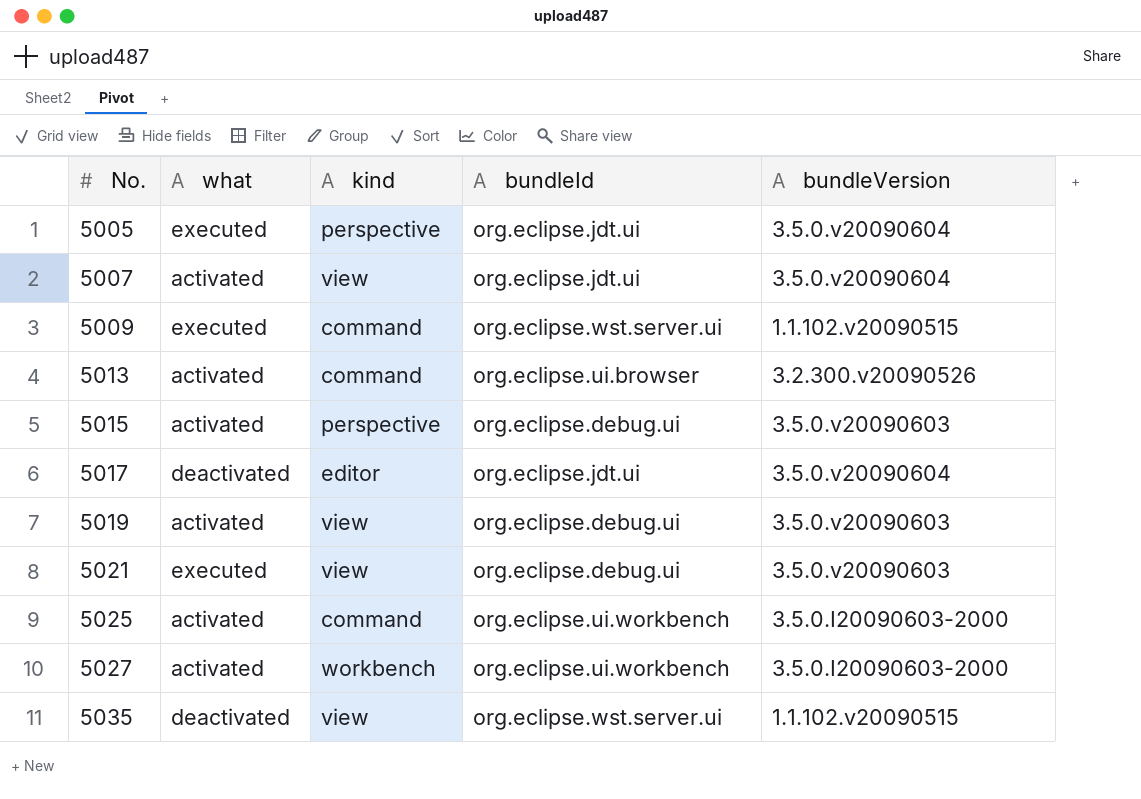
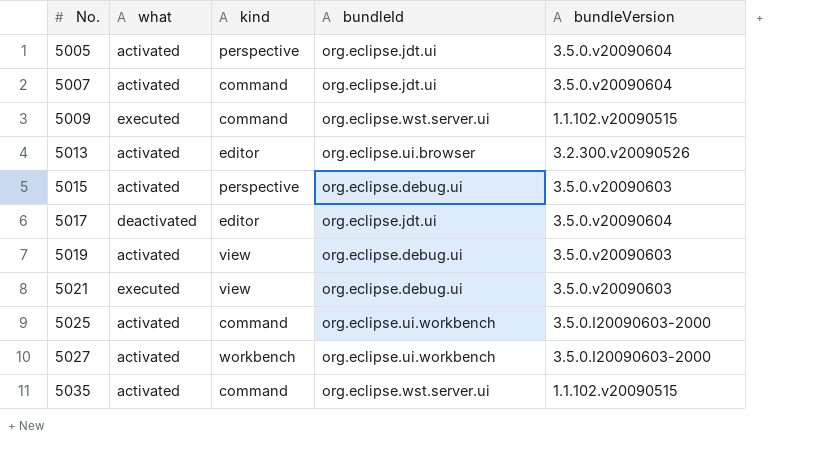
5005 | what: executed -> activated
5007 | kind: view -> command
5013 | kind: command -> editor
5035 | what: deactivated -> activated
5035 | kind: view -> command

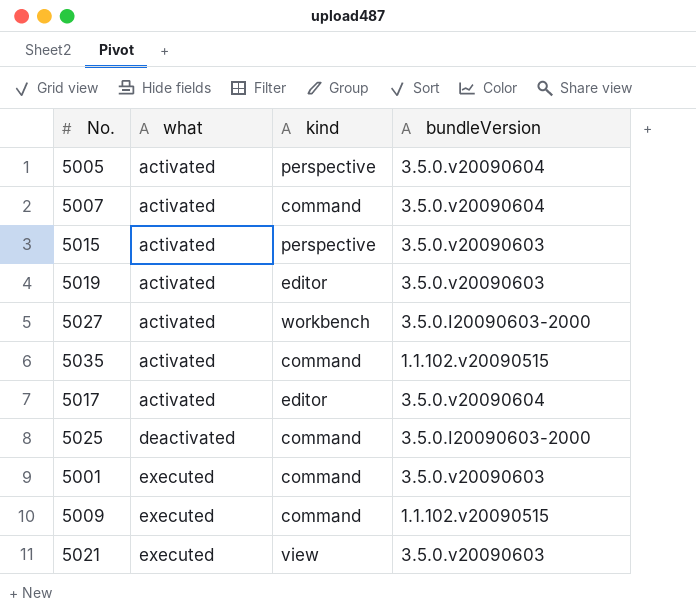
row order: No. ascending -> what ascending
column bundleId | position: 4 -> none
row 5013: activated | editor | org.eclipse.ui.browser | 3.2.300.v20090526 -> none
5019 | kind: view -> editor
5017 | what: deactivated -> activated
5025 | what: activated -> deactivated
row 5001: none -> executed | command | 3.5.0.v20090603

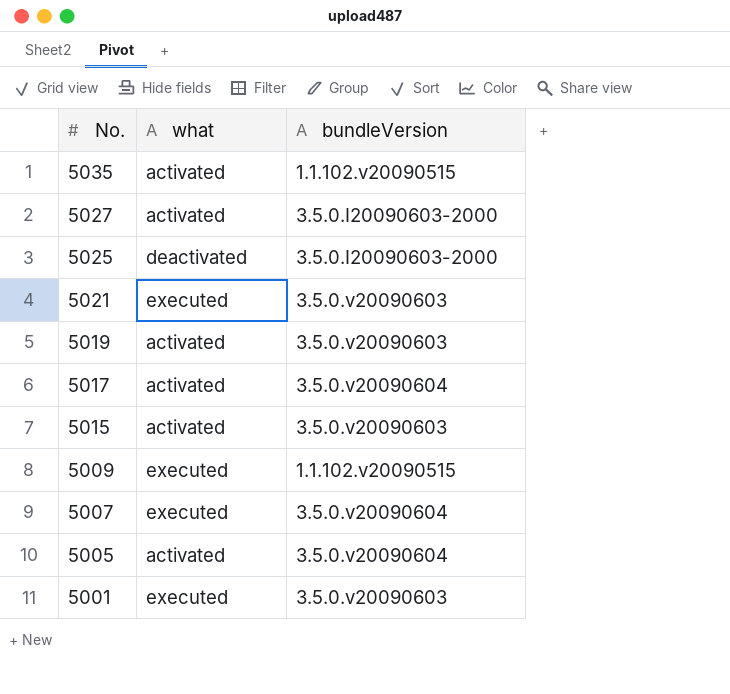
row order: what ascending -> No. descending
column kind | position: 3 -> none
5007 | what: activated -> executed

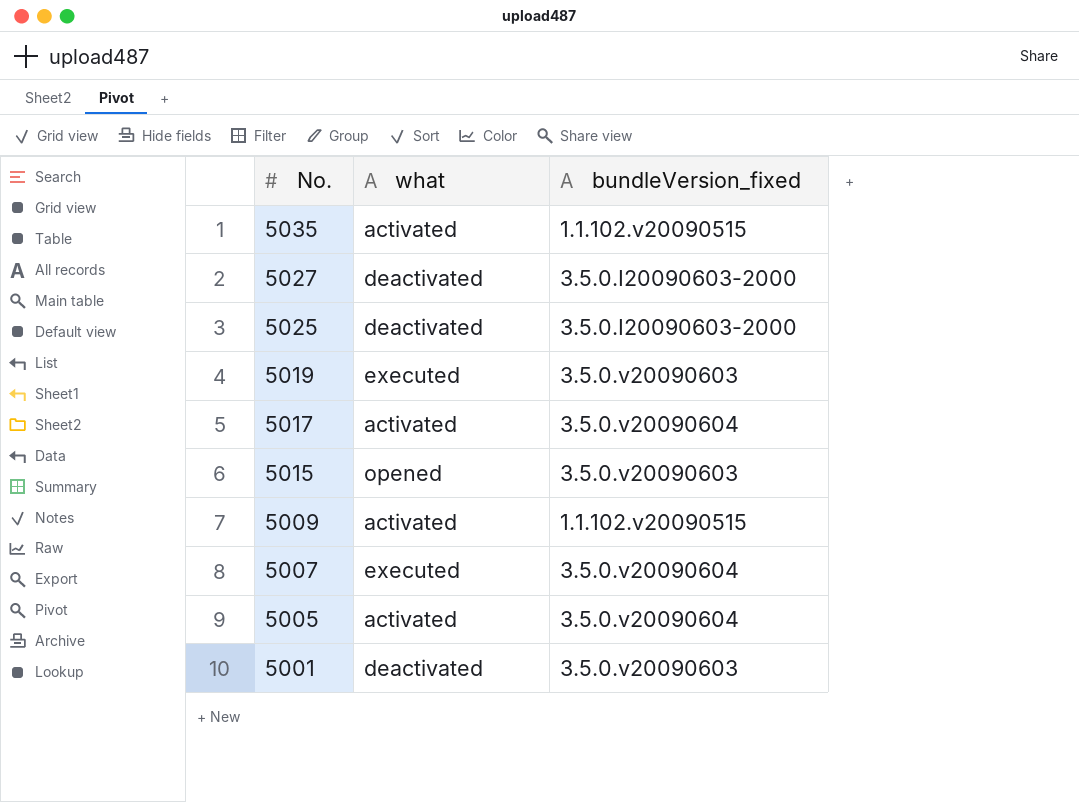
column name: bundleVersion -> bundleVersion_fixed
row 5021: executed | 3.5.0.v20090603 -> none
5027 | what: activated -> deactivated
5019 | what: activated -> executed
5015 | what: activated -> opened
5009 | what: executed -> activated
5001 | what: executed -> deactivated

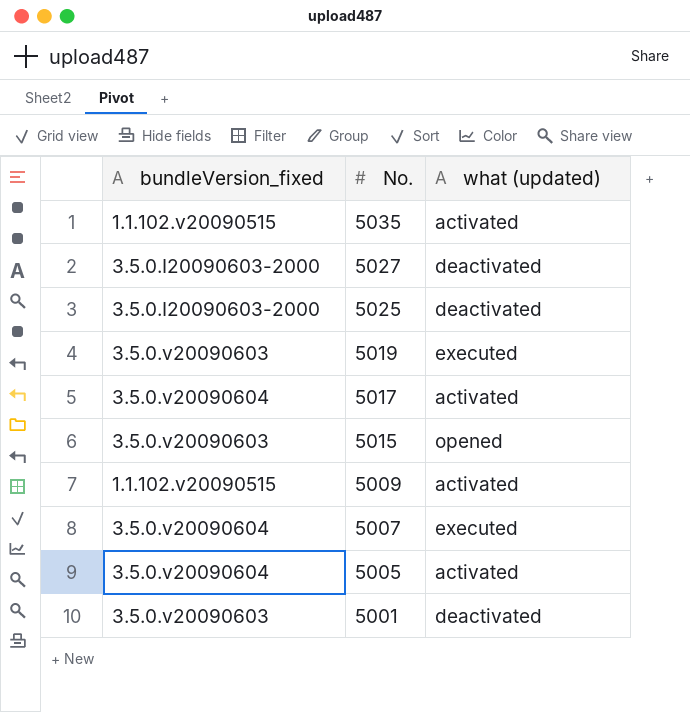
column bundleVersion_fixed | position: 3 -> 1
column name: what -> what (updated)

